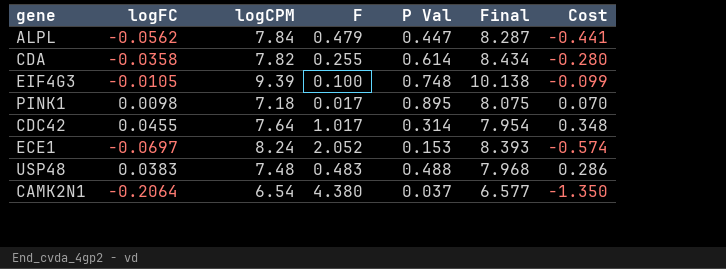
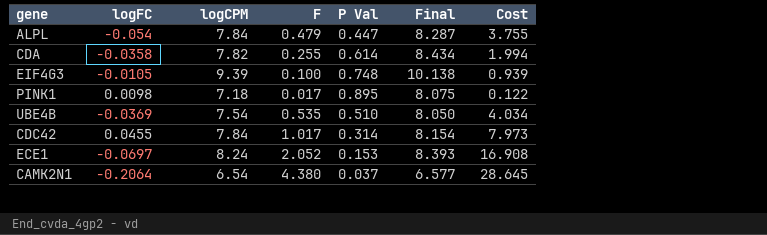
column Cost | formula: [logFC] * [logCPM] -> [logCPM] * [F]
row USP48: 0.0383 | 7.48 | 0.483 | 0.488 | 7.968 | 0.286 -> none
ALPL | logFC: -0.0562 -> -0.054
row UBE4B: none -> -0.0369 | 7.54 | 0.535 | 0.510 | 8.050 | 4.034
CDC42 | logCPM: 7.64 -> 7.84
CDC42 | Final: 7.954 -> 8.154

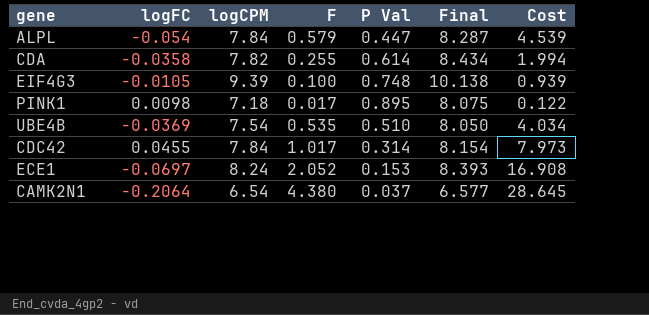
ALPL | F: 0.479 -> 0.579
ALPL | Cost: 3.755 -> 4.539

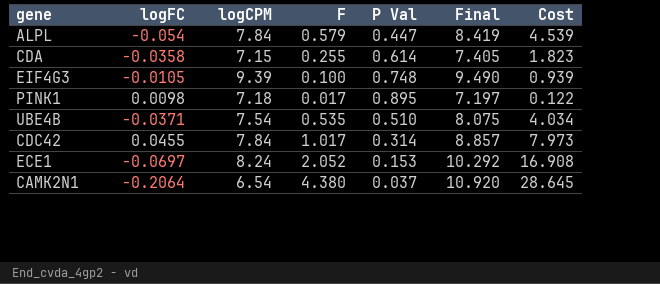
column Final | formula: [logCPM] + [P Val] -> [logCPM] + [F]
CDA | logCPM: 7.82 -> 7.15
CDA | Cost: 1.994 -> 1.823
UBE4B | logFC: -0.0369 -> -0.0371

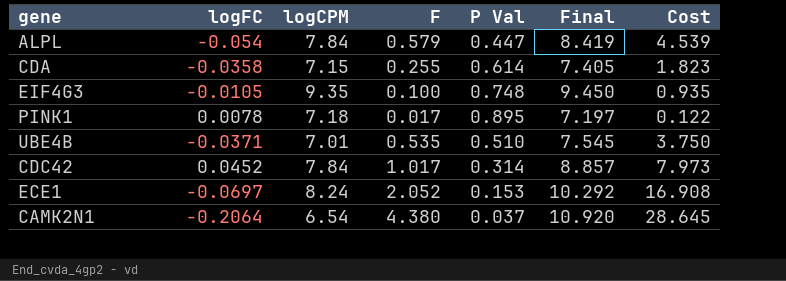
EIF4G3 | logCPM: 9.39 -> 9.35
EIF4G3 | Final: 9.490 -> 9.450
EIF4G3 | Cost: 0.939 -> 0.935
PINK1 | logFC: 0.0098 -> 0.0078
UBE4B | logCPM: 7.54 -> 7.01
UBE4B | Final: 8.075 -> 7.545
UBE4B | Cost: 4.034 -> 3.750
CDC42 | logFC: 0.0455 -> 0.0452

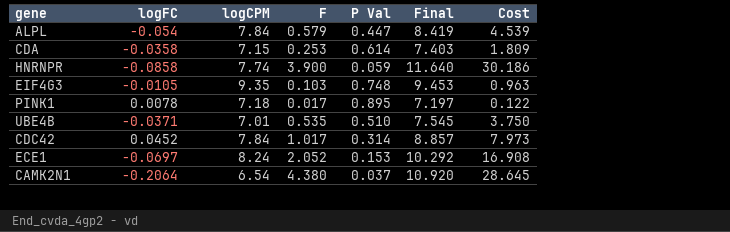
CDA | F: 0.255 -> 0.253
CDA | Final: 7.405 -> 7.403
CDA | Cost: 1.823 -> 1.809
row HNRNPR: none -> -0.0858 | 7.74 | 3.900 | 0.059 | 11.640 | 30.186
EIF4G3 | F: 0.100 -> 0.103
EIF4G3 | Final: 9.450 -> 9.453
EIF4G3 | Cost: 0.935 -> 0.963

